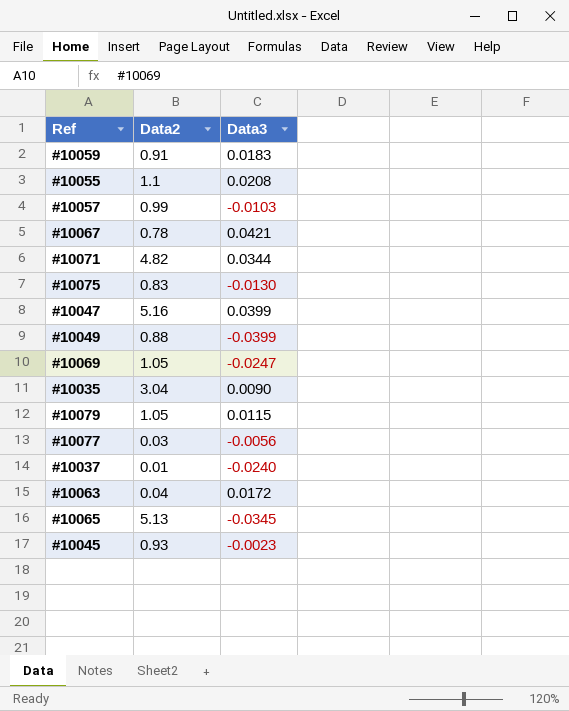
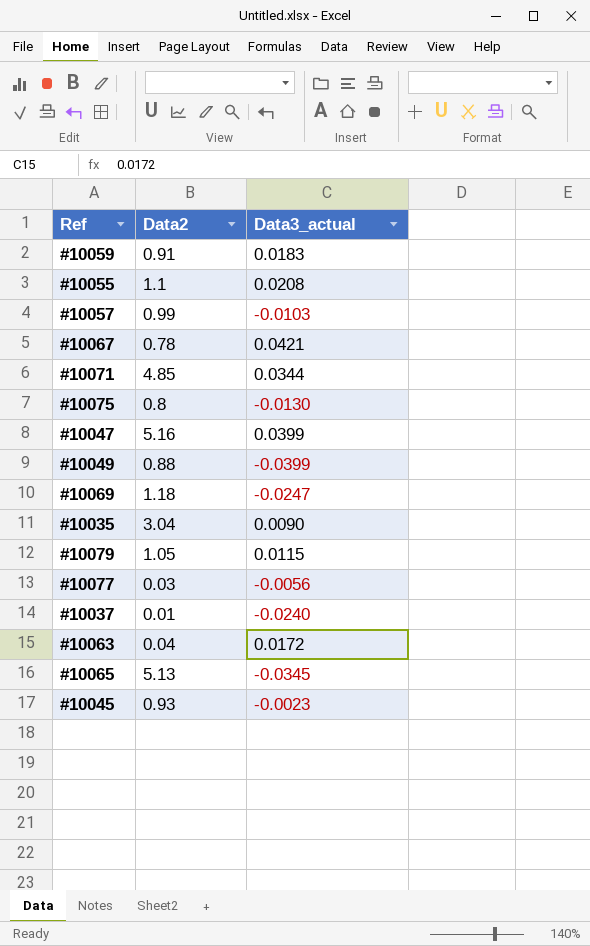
column name: Data3 -> Data3_actual
#10071 | Data2: 4.82 -> 4.85
#10075 | Data2: 0.83 -> 0.8
#10069 | Data2: 1.05 -> 1.18

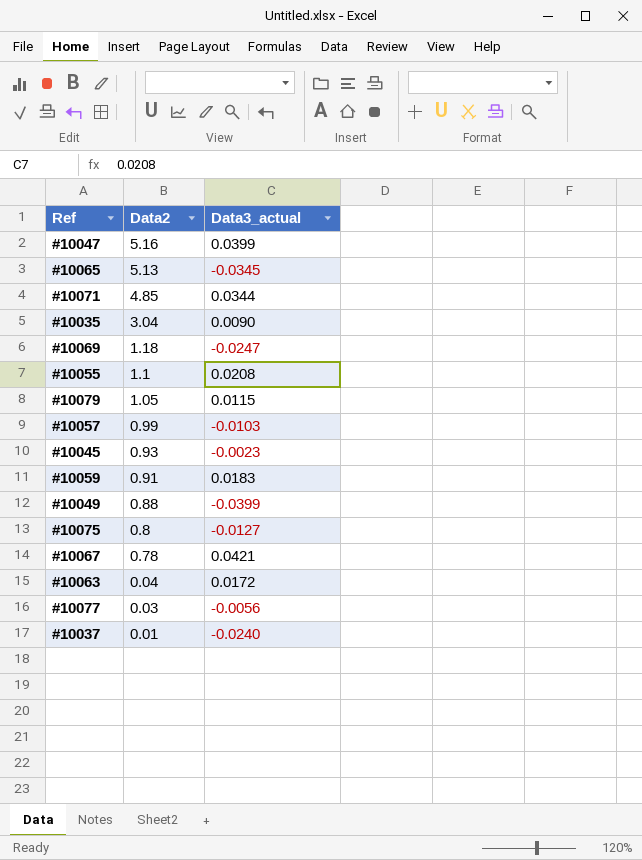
row order: none -> Data2 descending
#10075 | Data3_actual: -0.0130 -> -0.0127

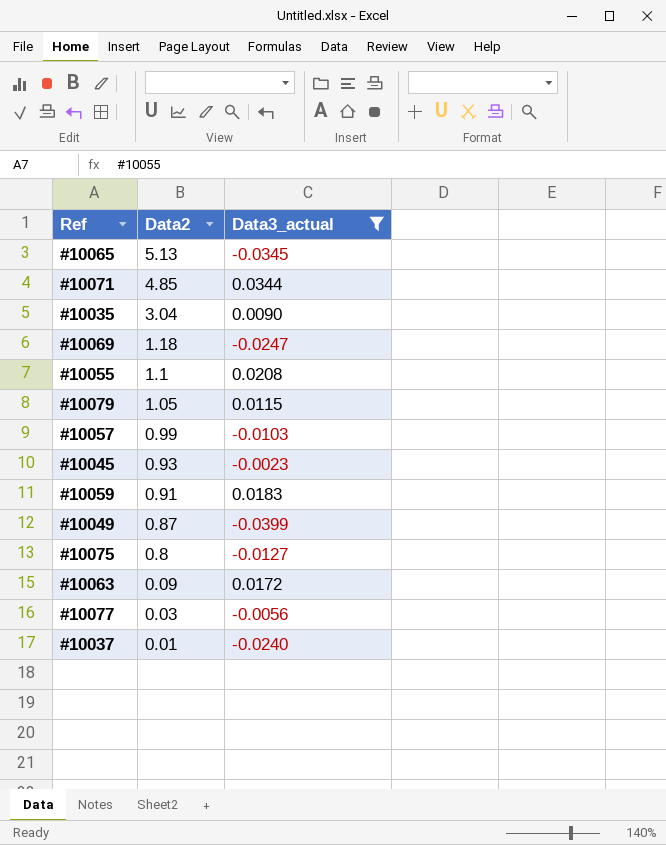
filter: none -> Data3_actual <= 0.0344
#10049 | Data2: 0.88 -> 0.87
#10063 | Data2: 0.04 -> 0.09

